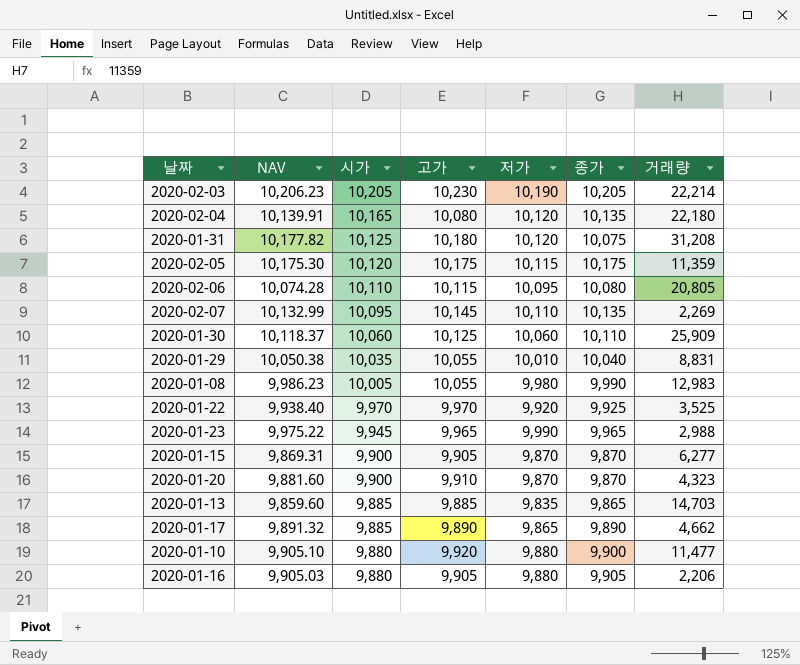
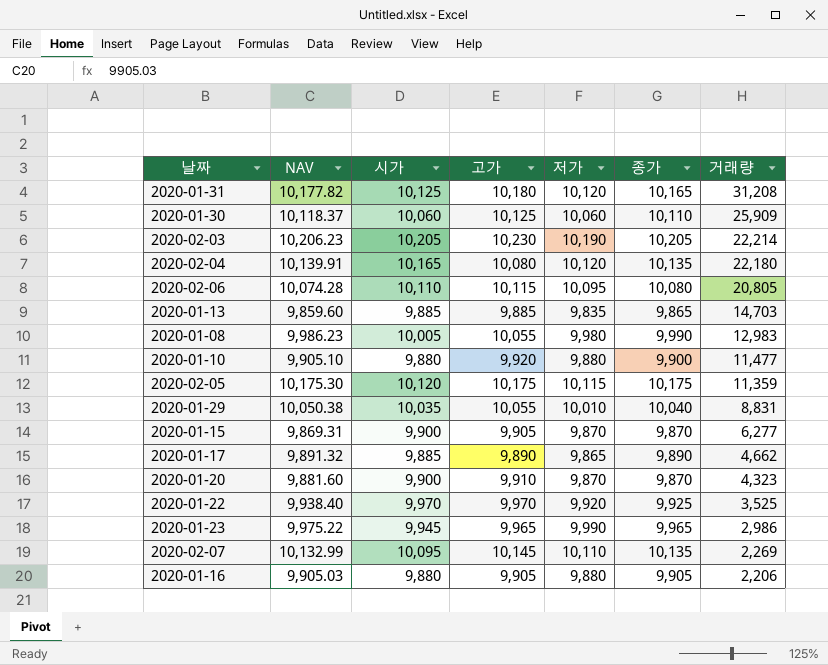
row order: 시가 descending -> 거래량 descending
2020-01-31 | 종가: 10,075 -> 10,165
2020-01-23 | 거래량: 2,988 -> 2,986

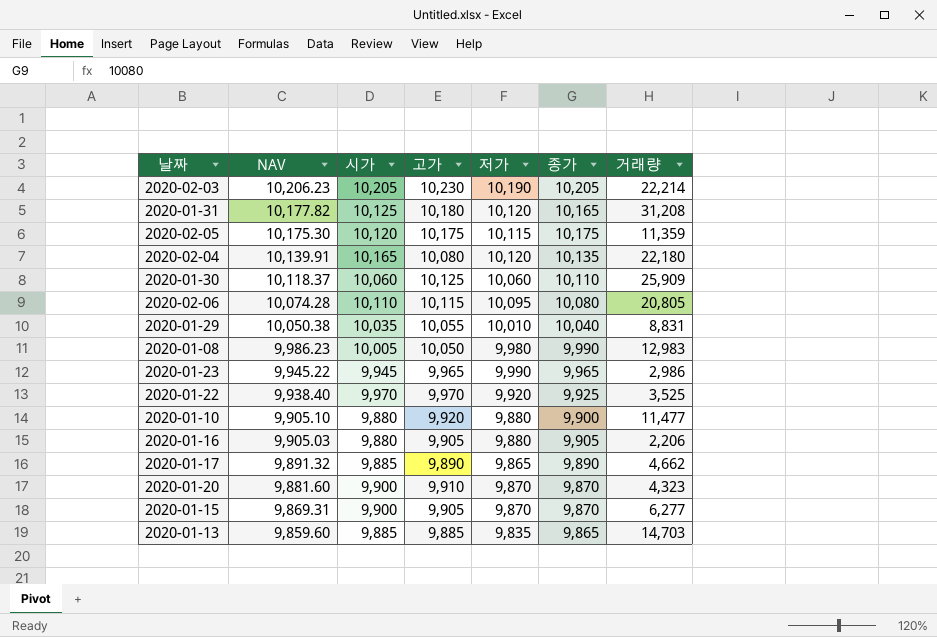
row order: 거래량 descending -> NAV descending
row 2020-02-07: 10,132.99 | 10,095 | 10,145 | 10,110 | 10,135 | 2,269 -> none
2020-01-08 | 고가: 10,055 -> 10,050
2020-01-23 | NAV: 9,975.22 -> 9,945.22

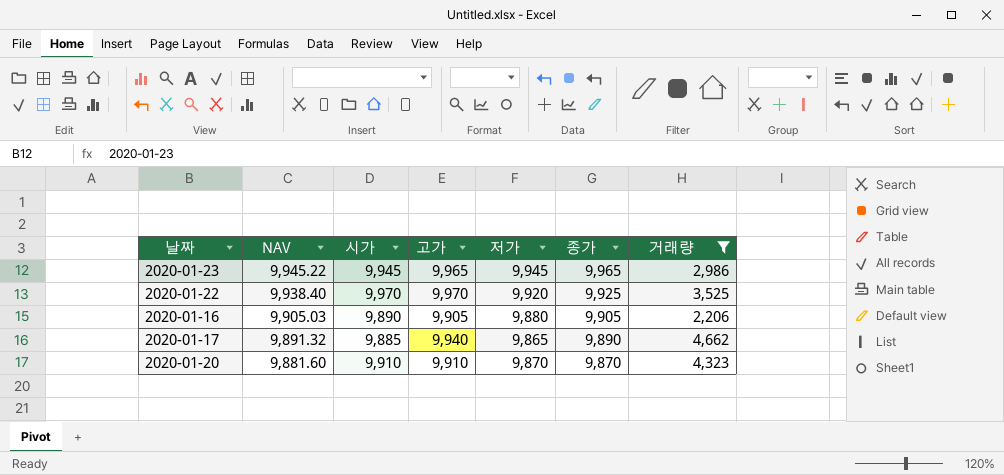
filter: none -> 거래량 <= 4,662
2020-01-23 | 저가: 9,990 -> 9,945
2020-01-16 | 시가: 9,880 -> 9,890
2020-01-17 | 고가: 9,890 -> 9,940
2020-01-20 | 시가: 9,900 -> 9,910

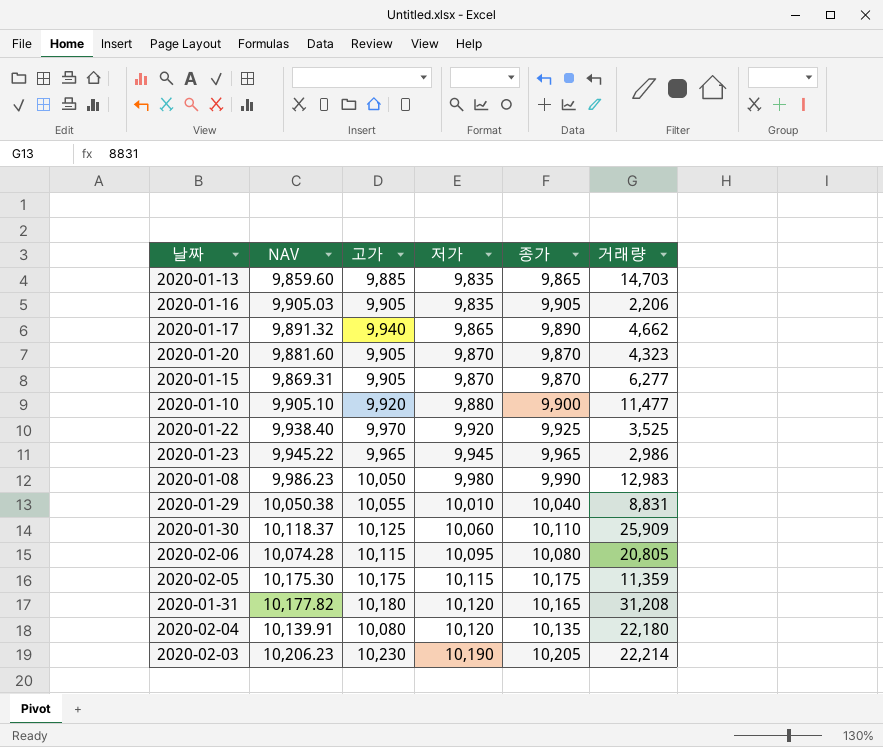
filter: 거래량 <= 4,662 -> none
row order: NAV descending -> 저가 ascending
column 시가 | position: 3 -> none
2020-01-16 | 저가: 9,880 -> 9,835
2020-01-20 | 고가: 9,910 -> 9,905

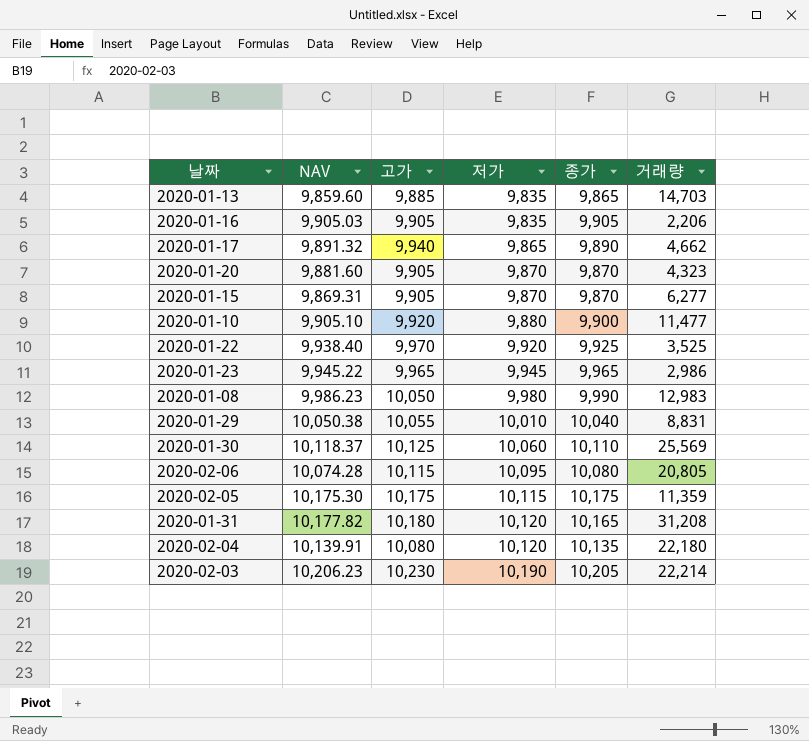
2020-01-30 | 거래량: 25,909 -> 25,569

